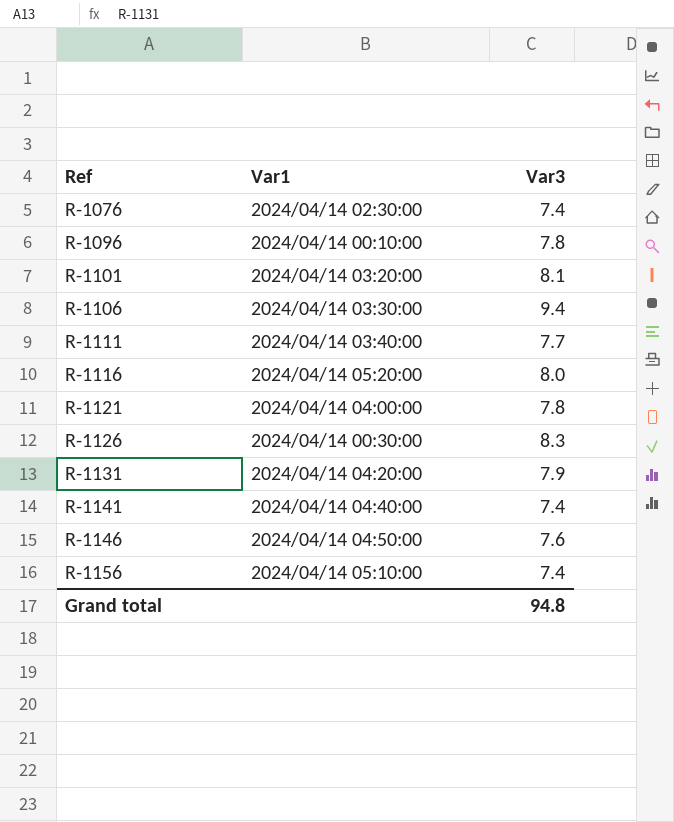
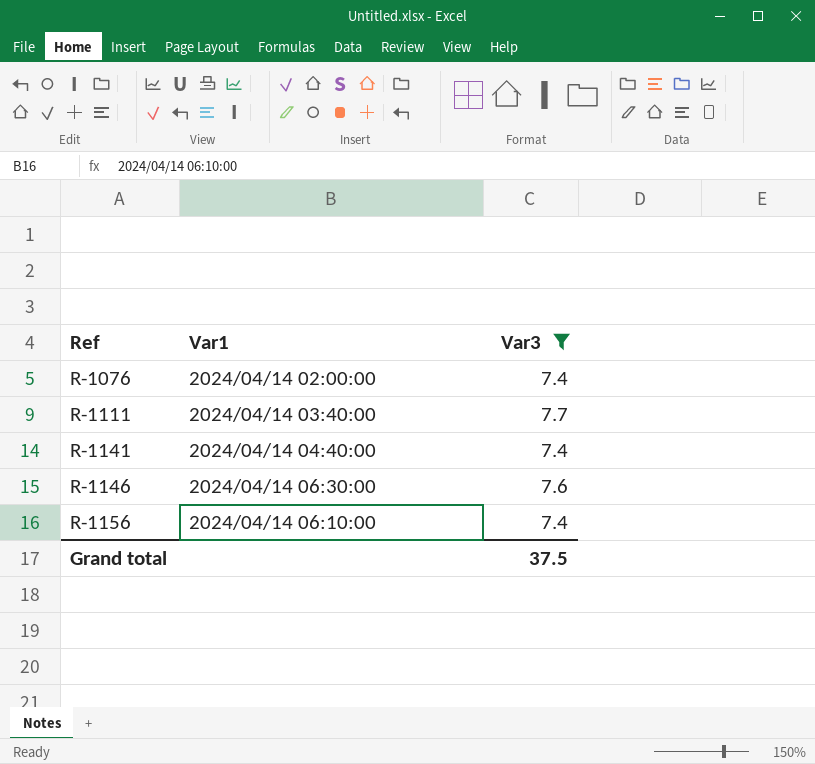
filter: none -> Var3 <= 7.7
R-1076 | Var1: 2024/04/14 02:30:00 -> 2024/04/14 02:00:00
R-1146 | Var1: 2024/04/14 04:50:00 -> 2024/04/14 06:30:00
R-1156 | Var1: 2024/04/14 05:10:00 -> 2024/04/14 06:10:00
Grand total | Var3: 94.8 -> 37.5

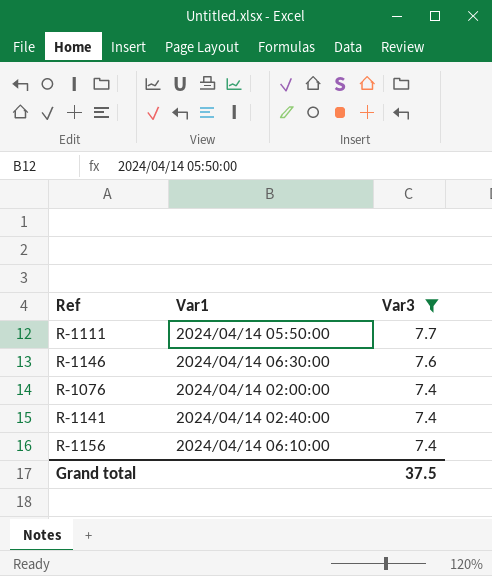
row order: Ref ascending -> Var3 descending
R-1111 | Var1: 2024/04/14 03:40:00 -> 2024/04/14 05:50:00
R-1141 | Var1: 2024/04/14 04:40:00 -> 2024/04/14 02:40:00

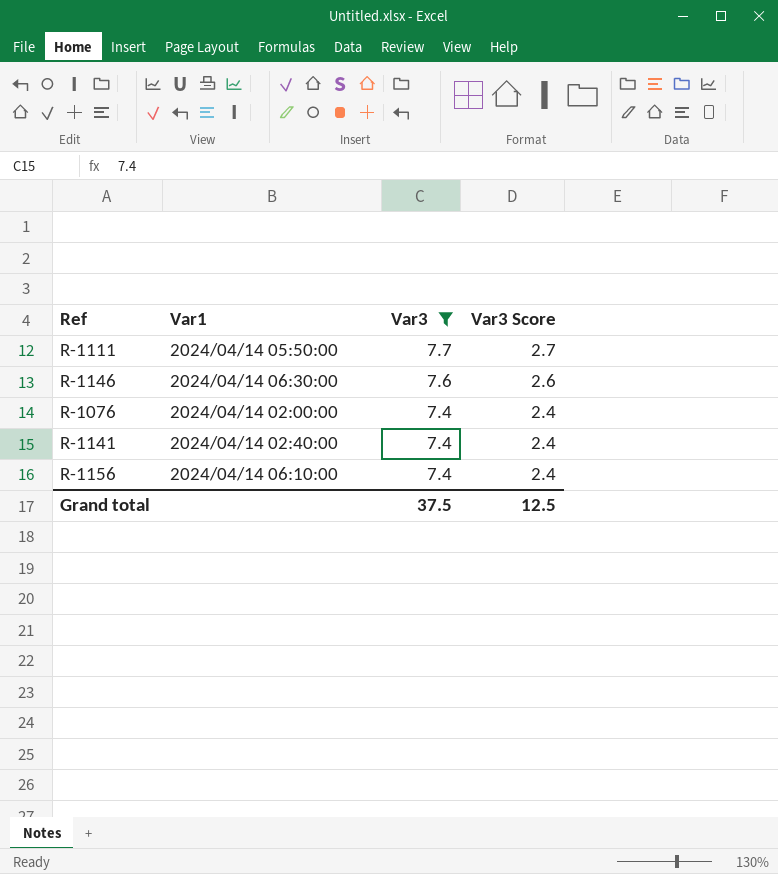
column Var3 Score | formula: none -> [Var3] - 5

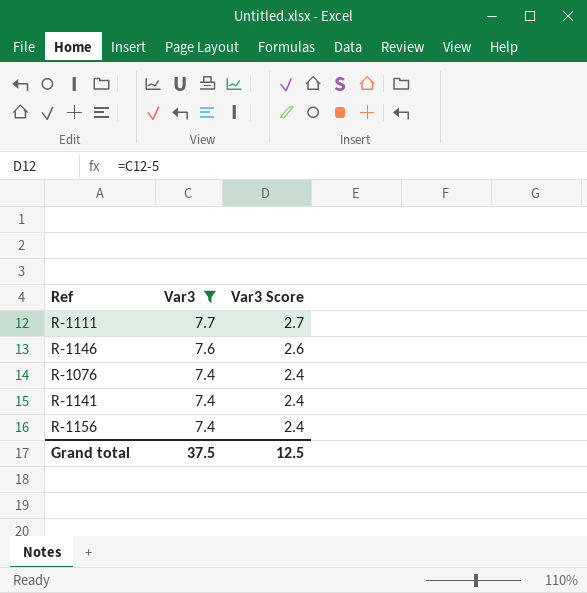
column Var1 | position: 2 -> none

